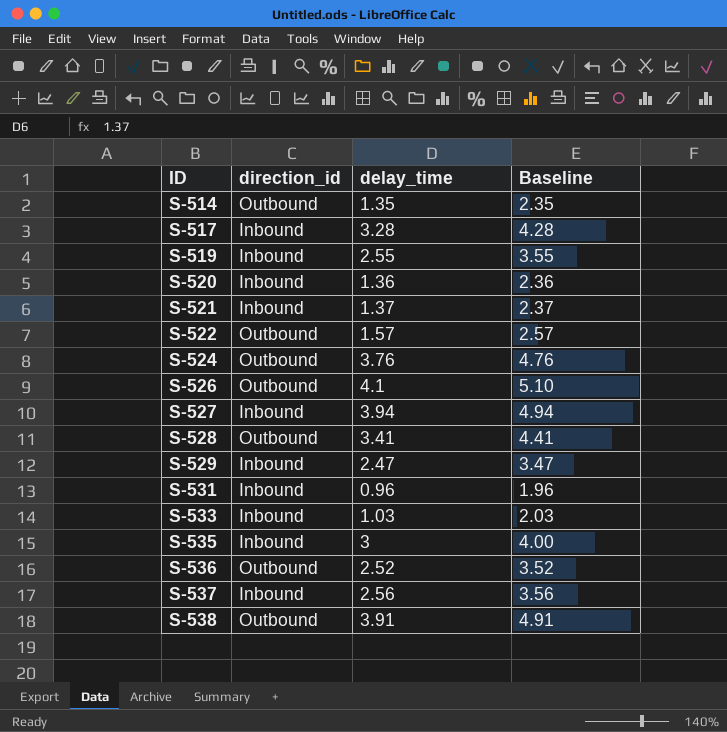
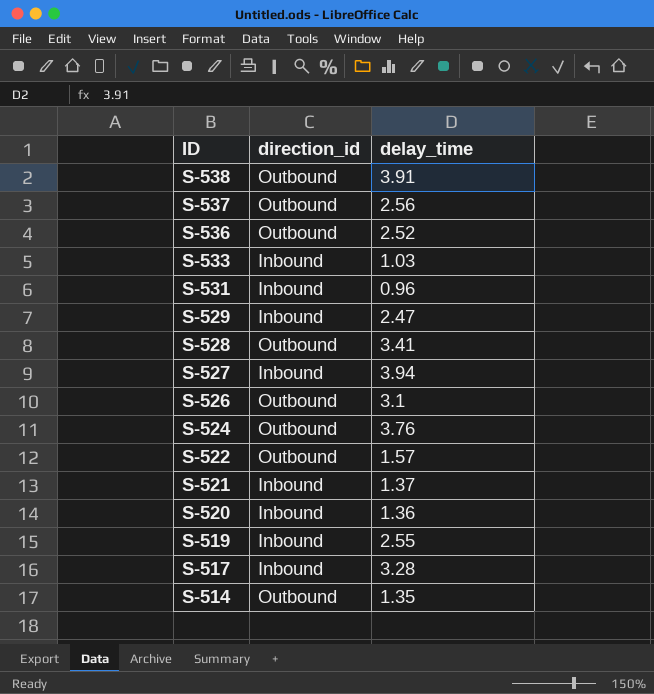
row order: ID ascending -> ID descending
column Baseline | formula: [delay_time] + 1 -> none
row S-535: Inbound | 3 | 4.00 -> none
S-537 | direction_id: Inbound -> Outbound
S-526 | delay_time: 4.1 -> 3.1

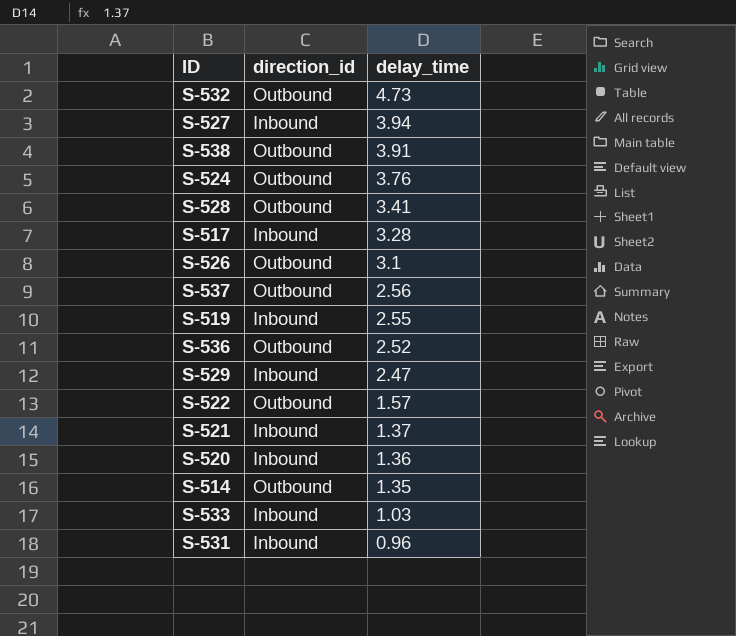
row order: ID descending -> delay_time descending
row S-532: none -> Outbound | 4.73

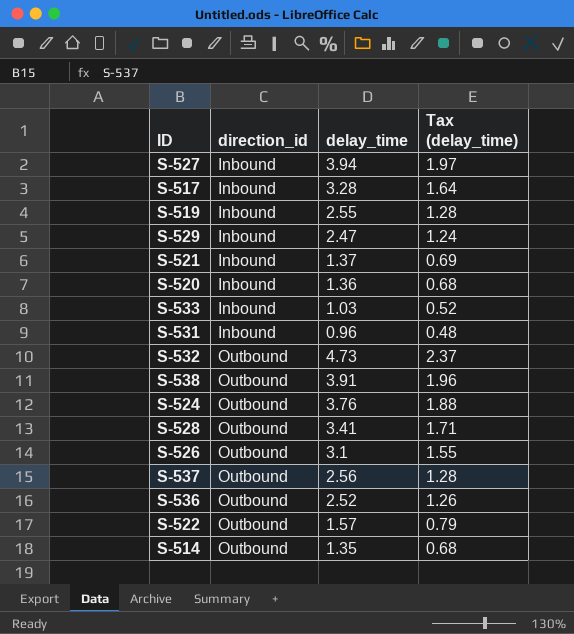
row order: delay_time descending -> direction_id ascending
column Tax (delay_time) | formula: none -> [delay_time] * 0.5

